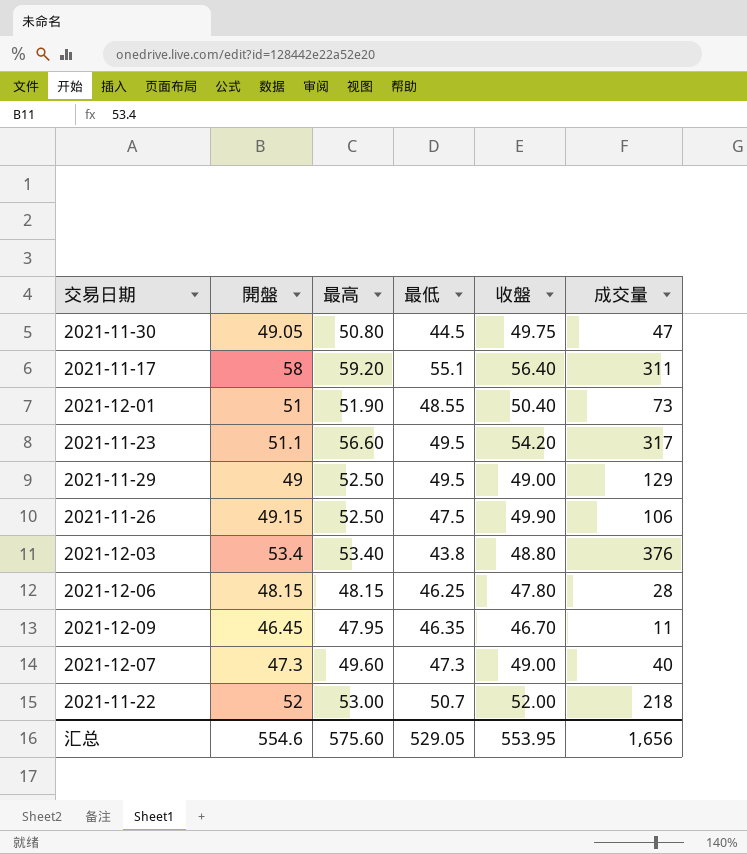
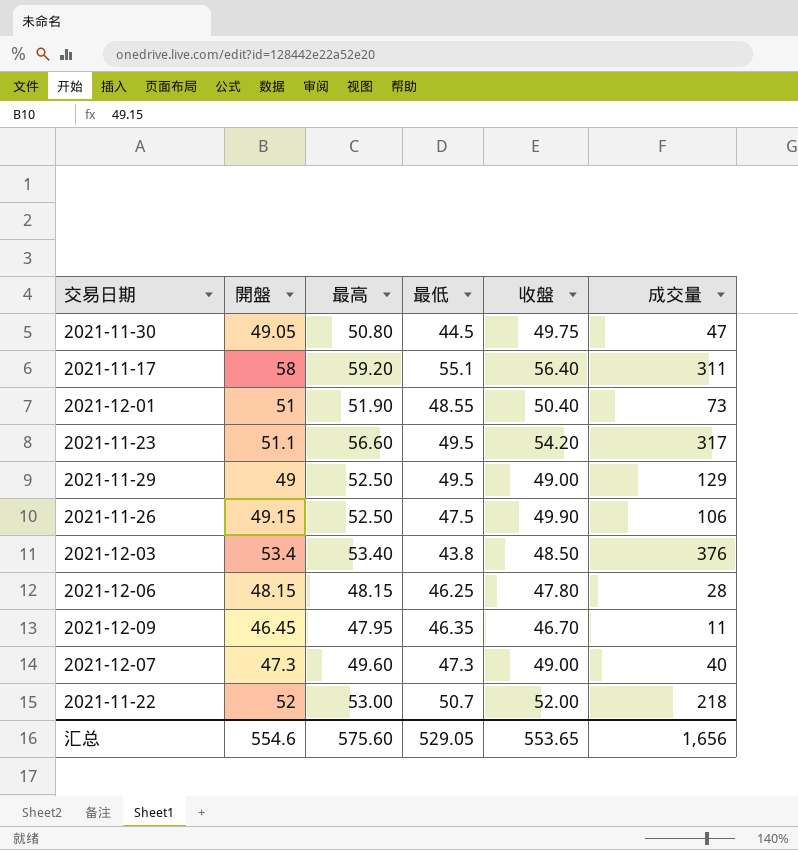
2021-12-03 | 收盤: 48.80 -> 48.50
汇总 | 收盤: 553.95 -> 553.65

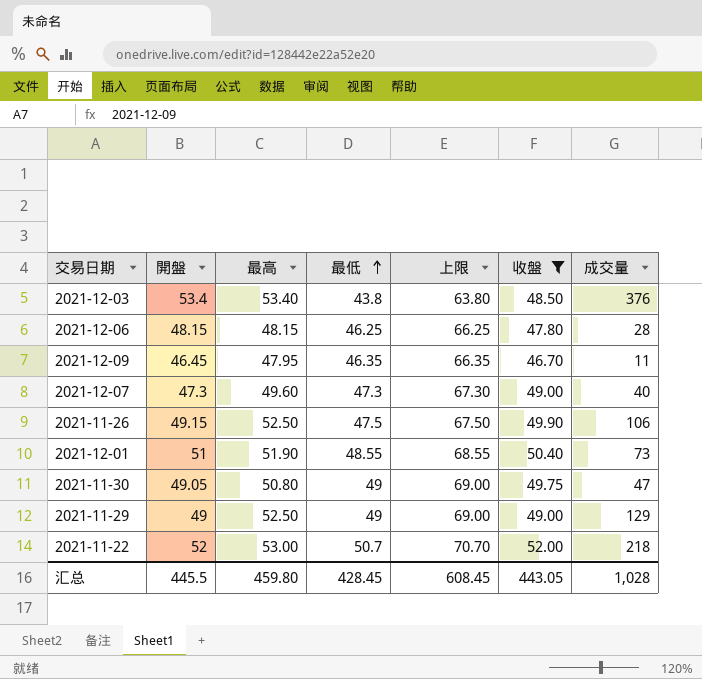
filter: none -> 收盤 <= 52.00
row order: none -> 最低 ascending
column 上限 | formula: none -> [最低] + 20
2021-11-30 | 最低: 44.5 -> 49
2021-11-29 | 最低: 49.5 -> 49
汇总 | 開盤: 554.6 -> 445.5
汇总 | 最高: 575.60 -> 459.80
汇总 | 最低: 529.05 -> 428.45
汇总 | 收盤: 553.65 -> 443.05
汇总 | 成交量: 1,656 -> 1,028

